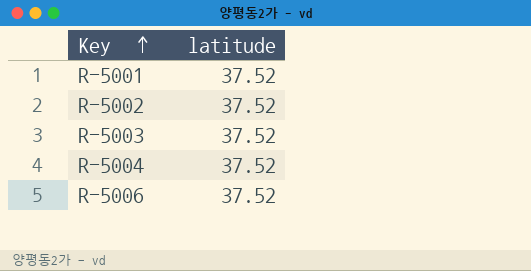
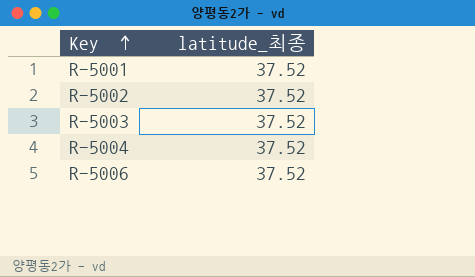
column name: latitude -> latitude_최종

